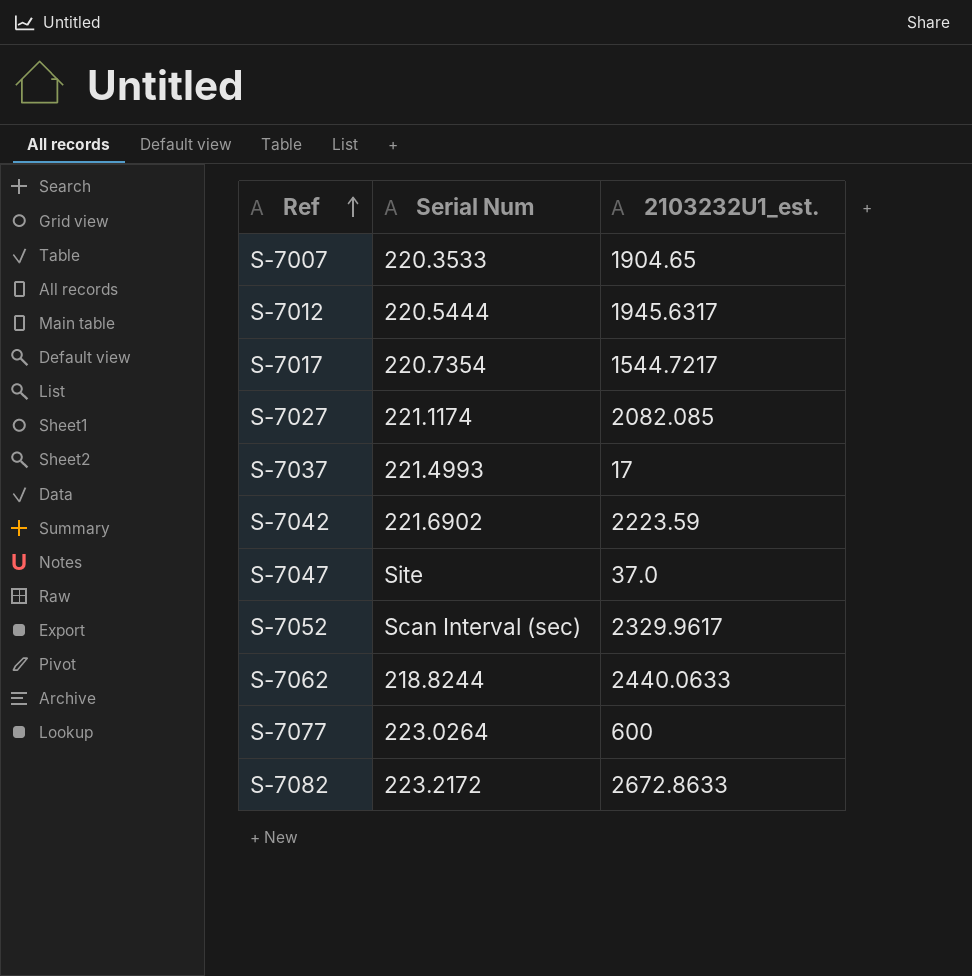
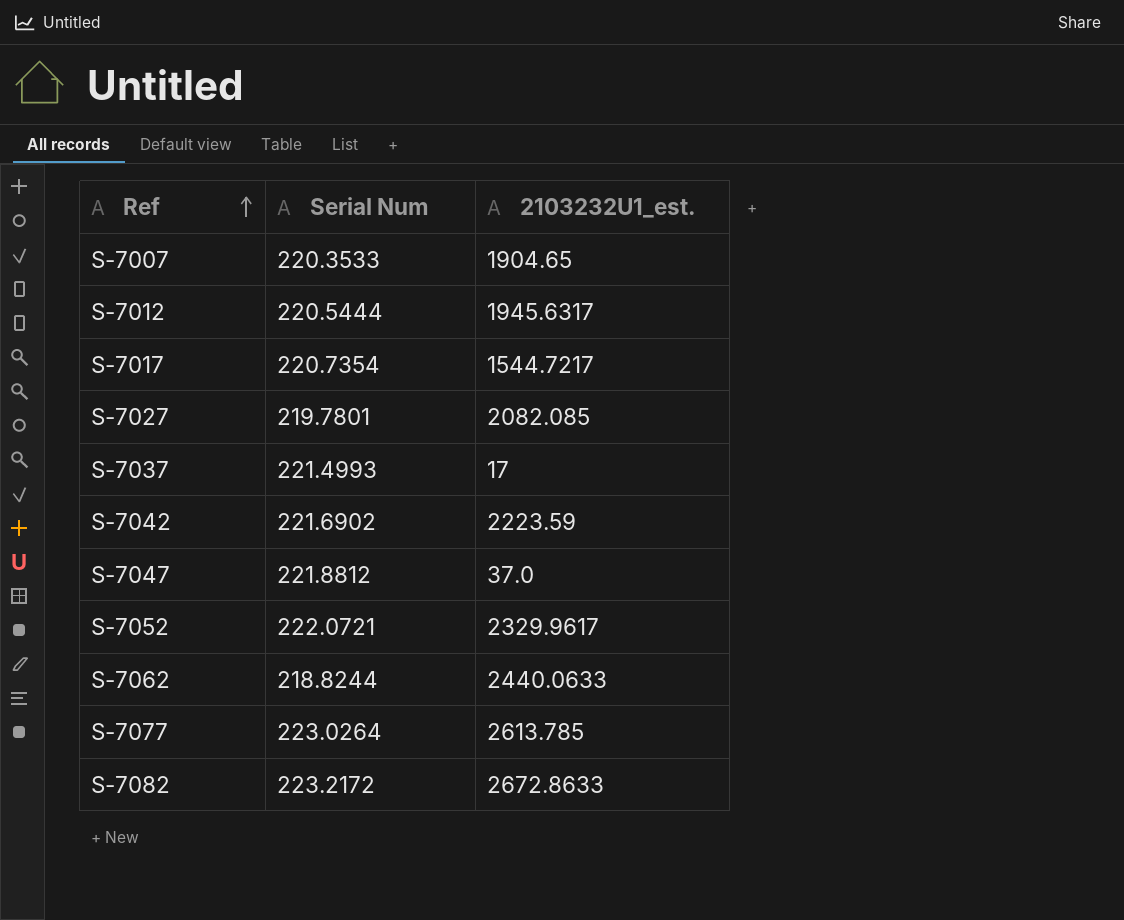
S-7027 | Serial Num: 221.1174 -> 219.7801
S-7047 | Serial Num: Site -> 221.8812
S-7052 | Serial Num: Scan Interval (sec) -> 222.0721
S-7077 | 2103232U1_est.: 600 -> 2613.785

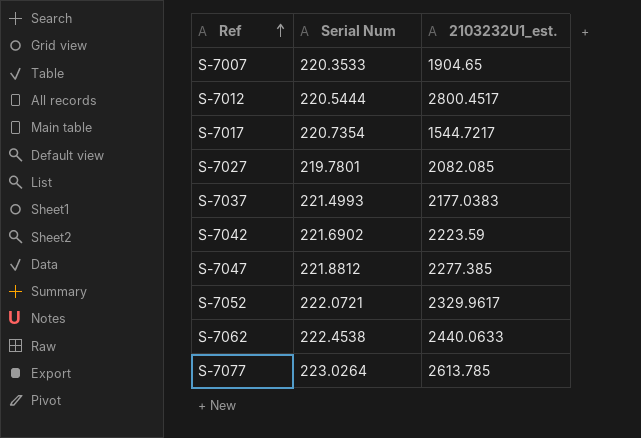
row S-7082: 223.2172 | 2672.8633 -> none
S-7012 | 2103232U1_est.: 1945.6317 -> 2800.4517
S-7037 | 2103232U1_est.: 17 -> 2177.0383
S-7047 | 2103232U1_est.: 37.0 -> 2277.385
S-7062 | Serial Num: 218.8244 -> 222.4538

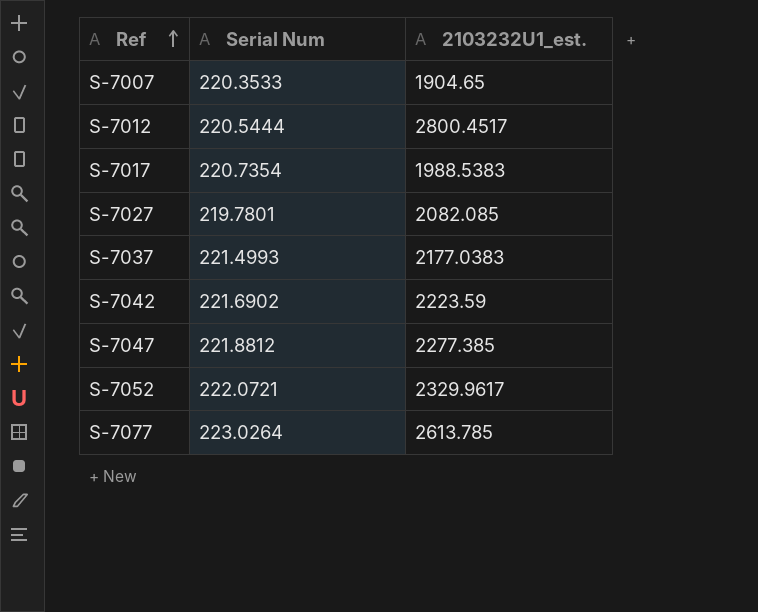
row S-7062: 222.4538 | 2440.0633 -> none
S-7017 | 2103232U1_est.: 1544.7217 -> 1988.5383

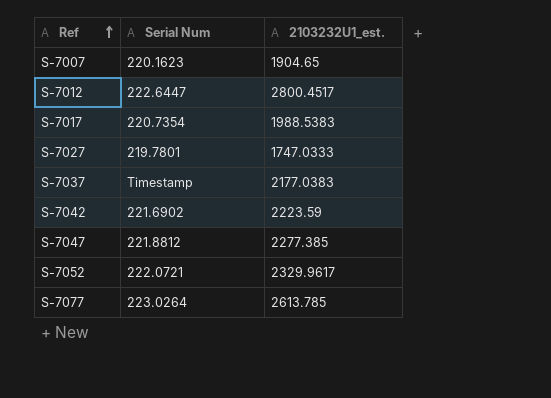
S-7007 | Serial Num: 220.3533 -> 220.1623
S-7012 | Serial Num: 220.5444 -> 222.6447
S-7027 | 2103232U1_est.: 2082.085 -> 1747.0333
S-7037 | Serial Num: 221.4993 -> Timestamp

